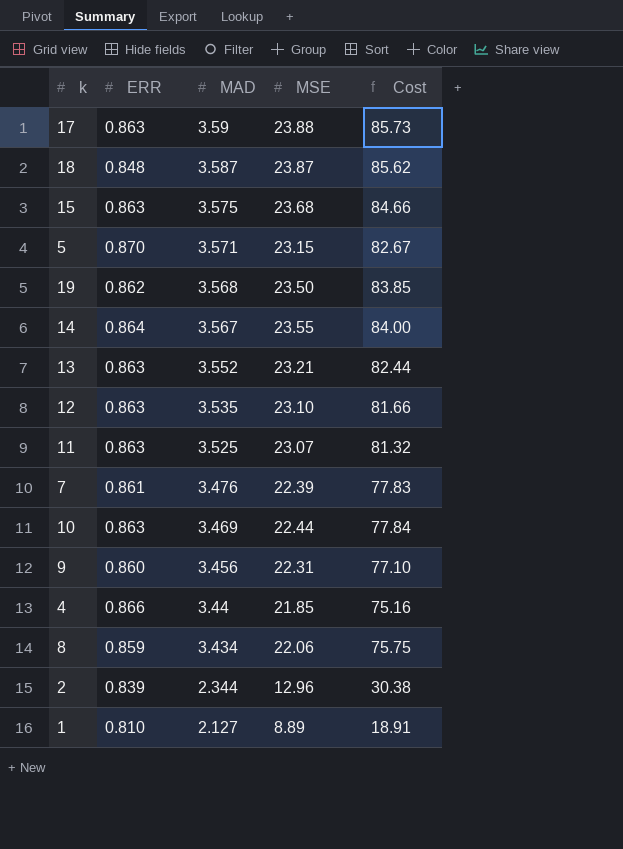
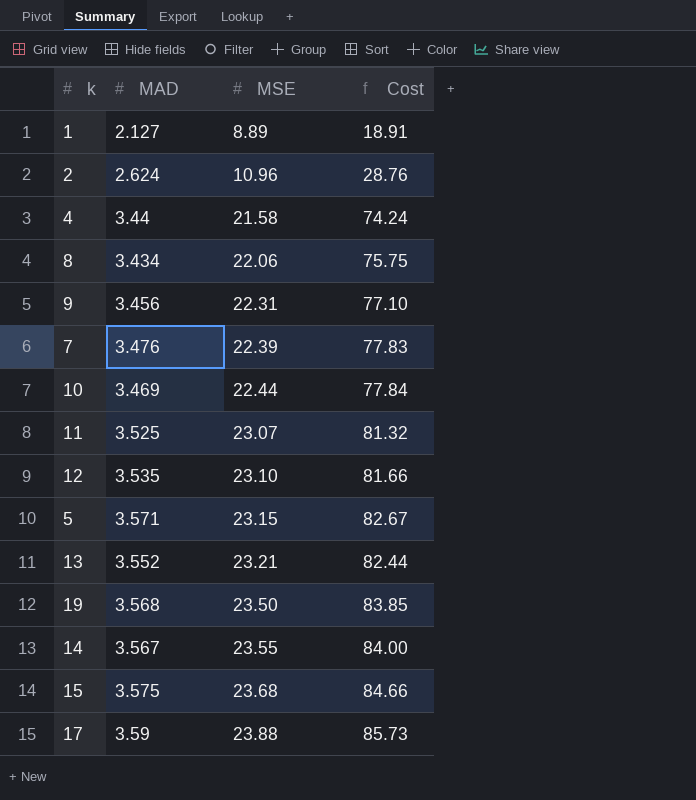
row order: MAD descending -> MSE ascending
column ERR | position: 2 -> none
row 18: 0.848 | 3.587 | 23.87 | 85.62 -> none
2 | MAD: 2.344 -> 2.624
2 | MSE: 12.96 -> 10.96
2 | Cost: 30.38 -> 28.76
4 | MSE: 21.85 -> 21.58
4 | Cost: 75.16 -> 74.24

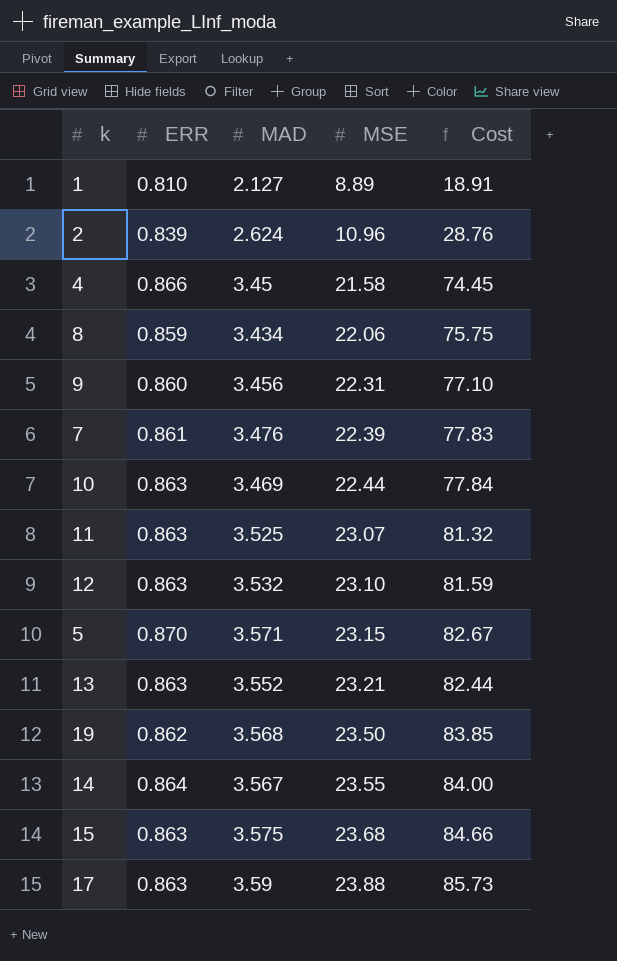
column ERR | position: none -> 2
4 | MAD: 3.44 -> 3.45
4 | Cost: 74.24 -> 74.45
12 | MAD: 3.535 -> 3.532
12 | Cost: 81.66 -> 81.59

